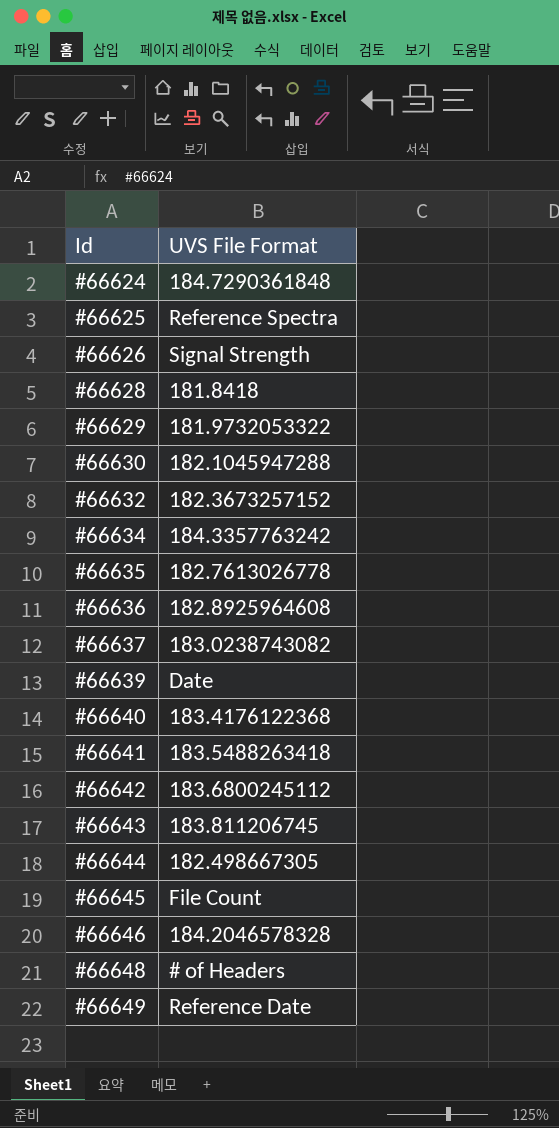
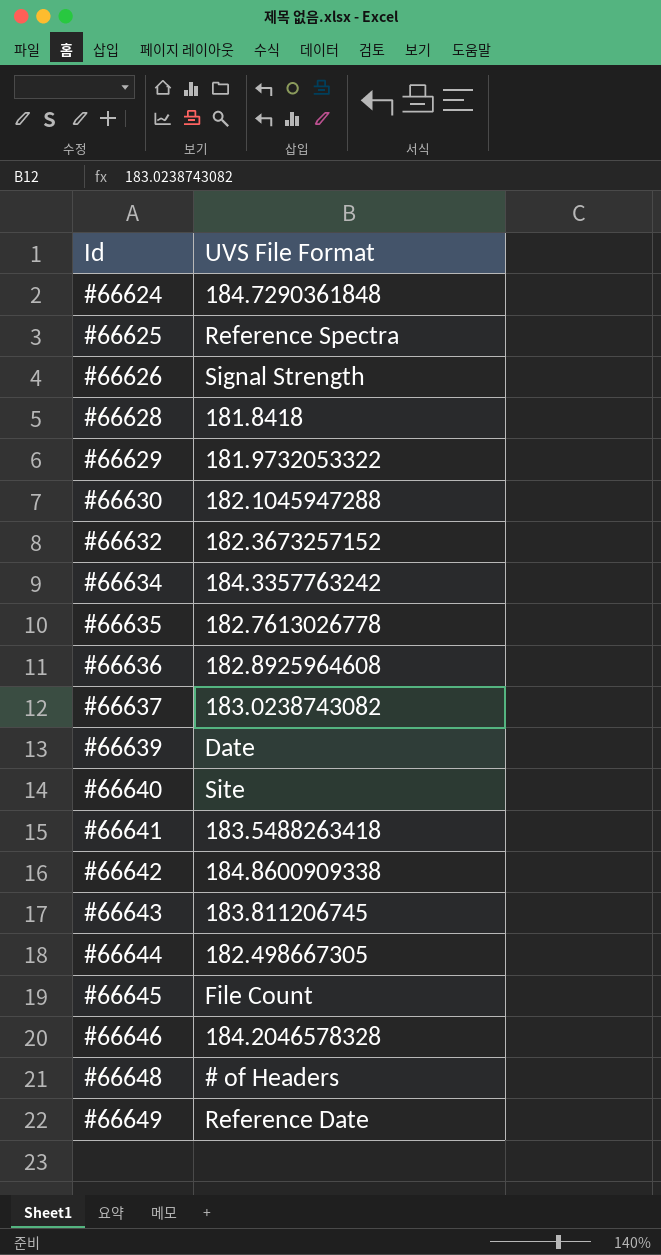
#66640 | UVS File Format: 183.4176122368 -> Site
#66642 | UVS File Format: 183.6800245112 -> 184.8600909338

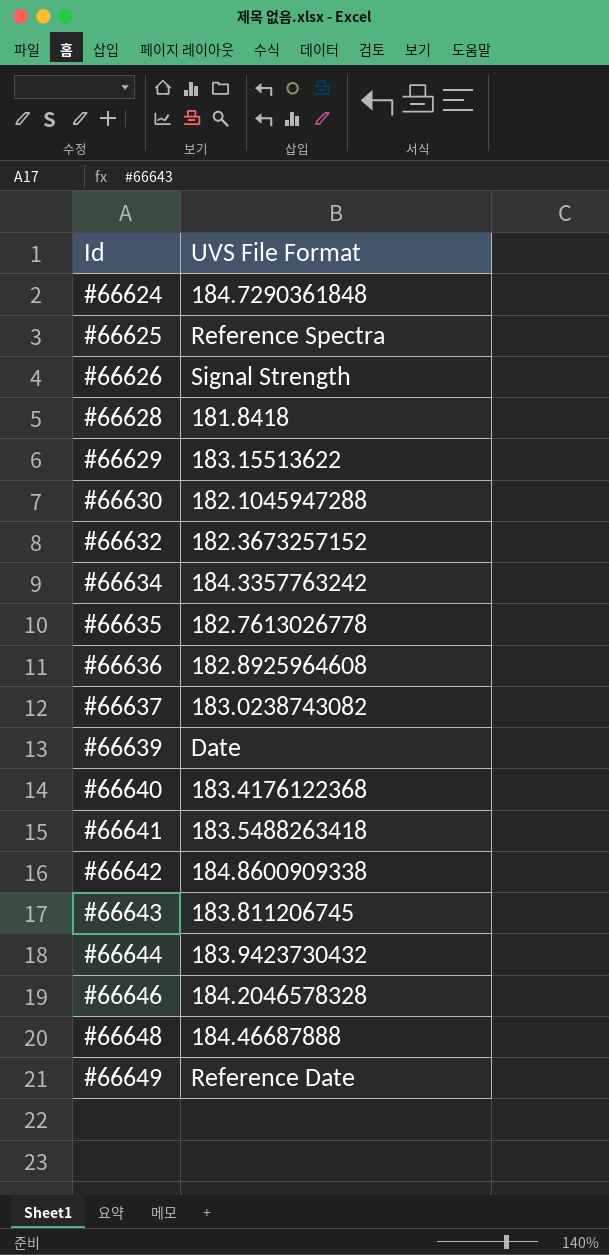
row #66645: File Count -> none
#66629 | UVS File Format: 181.9732053322 -> 183.15513622
#66640 | UVS File Format: Site -> 183.4176122368
#66644 | UVS File Format: 182.498667305 -> 183.9423730432
#66648 | UVS File Format: # of Headers -> 184.46687888

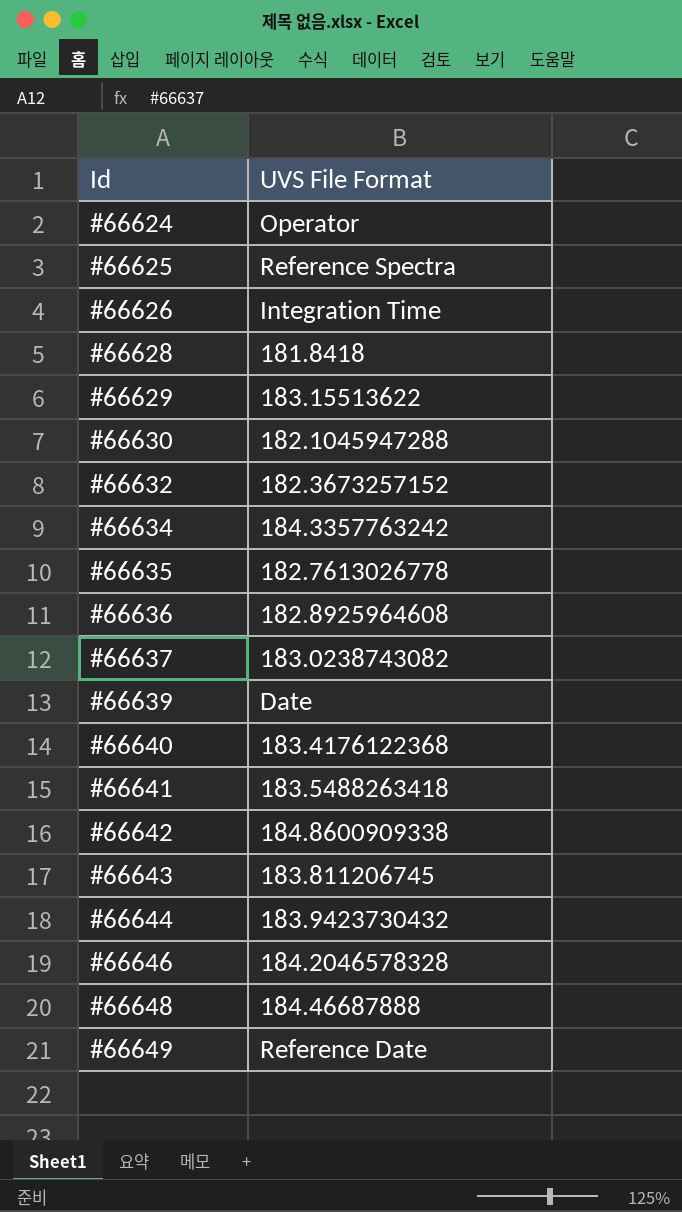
#66624 | UVS File Format: 184.7290361848 -> Operator
#66626 | UVS File Format: Signal Strength -> Integration Time

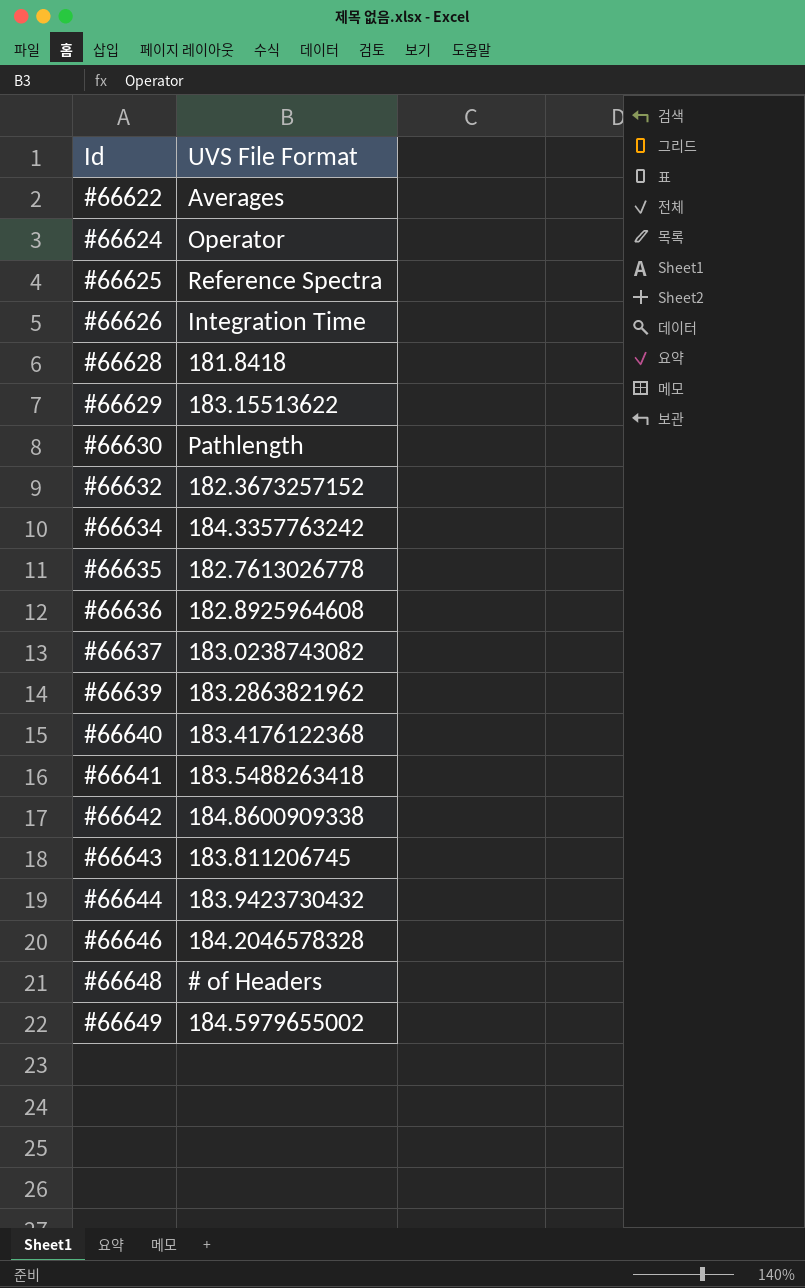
row #66622: none -> Averages
#66630 | UVS File Format: 182.1045947288 -> Pathlength
#66639 | UVS File Format: Date -> 183.2863821962
#66648 | UVS File Format: 184.46687888 -> # of Headers
#66649 | UVS File Format: Reference Date -> 184.5979655002

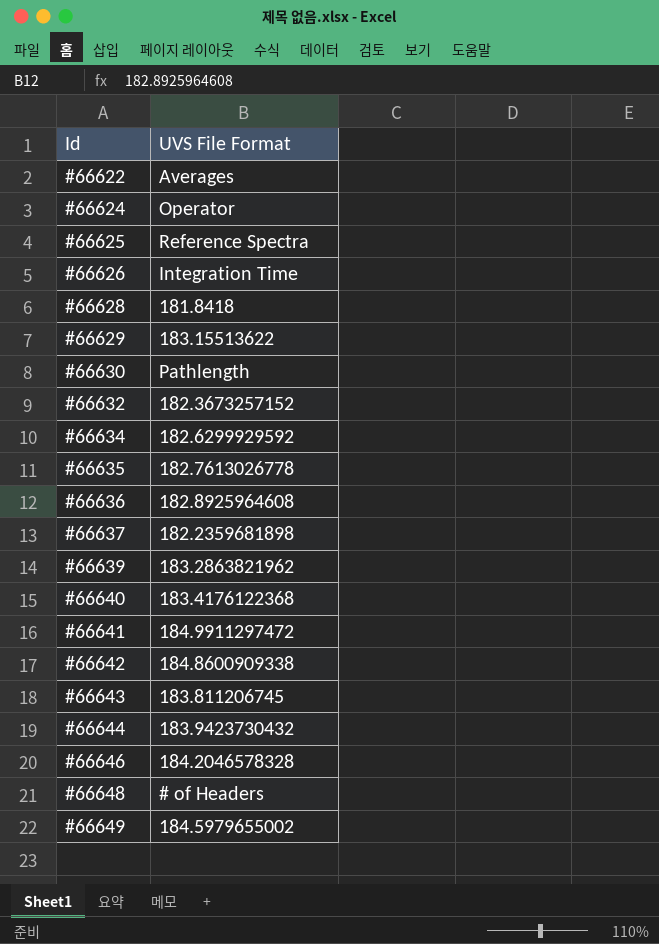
#66634 | UVS File Format: 184.3357763242 -> 182.6299929592
#66637 | UVS File Format: 183.0238743082 -> 182.2359681898
#66641 | UVS File Format: 183.5488263418 -> 184.9911297472

